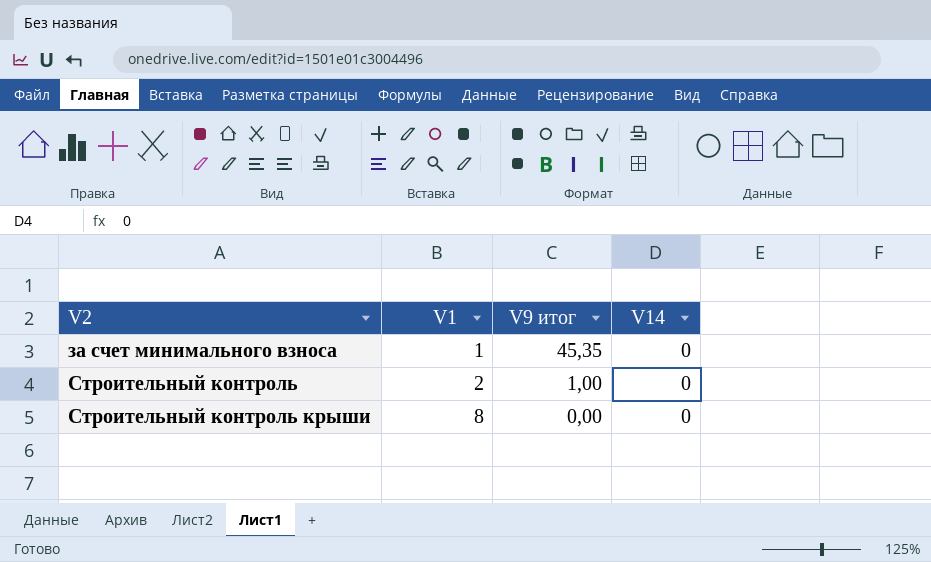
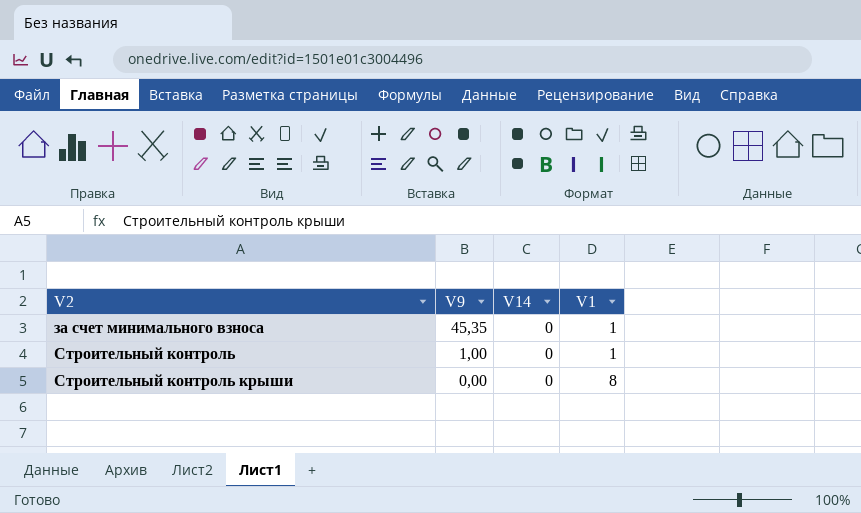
column name: V9 итог -> V9
column V1 | position: 2 -> 4
Строительный контроль | V1: 2 -> 1

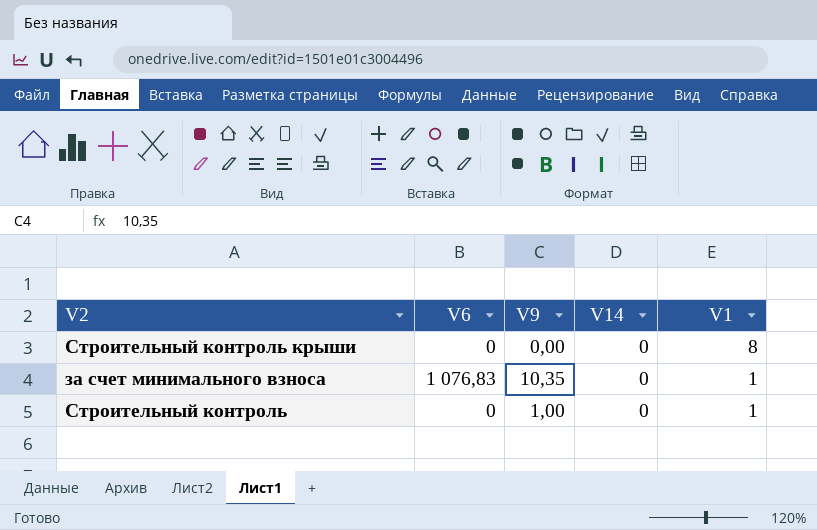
row order: V2 ascending -> V1 descending
column V6 | position: none -> 2
за счет минимального взноса | V9: 45,35 -> 10,35

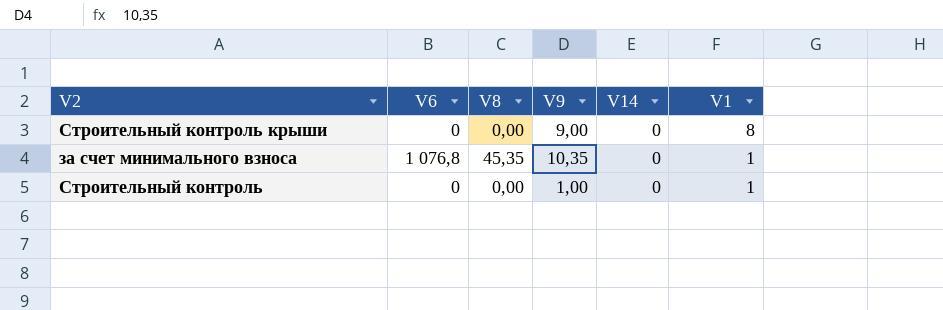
column V8 | position: none -> 3
Строительный контроль крыши | V9: 0,00 -> 9,00
за счет минимального взноса | V6: 1 076,83 -> 1 076,8

